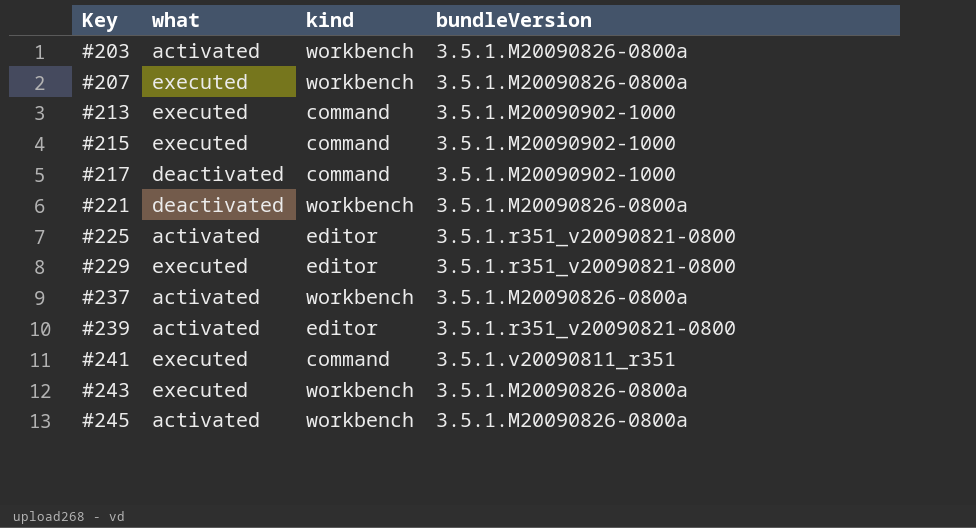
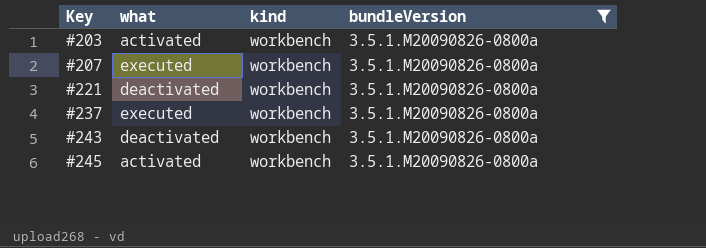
filter: none -> bundleVersion = 3.5.1.M20090826-0800a
#237 | what: activated -> executed
#243 | what: executed -> deactivated

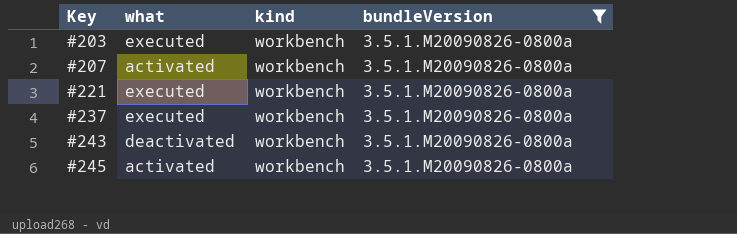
#203 | what: activated -> executed
#207 | what: executed -> activated
#221 | what: deactivated -> executed

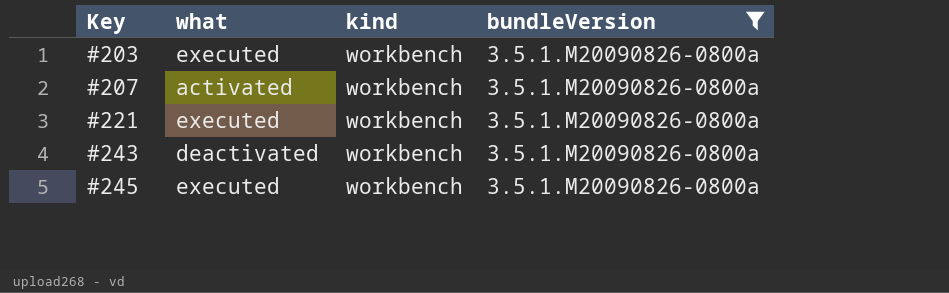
row #237: executed | workbench | 3.5.1.M20090826-0800a -> none
#245 | what: activated -> executed

